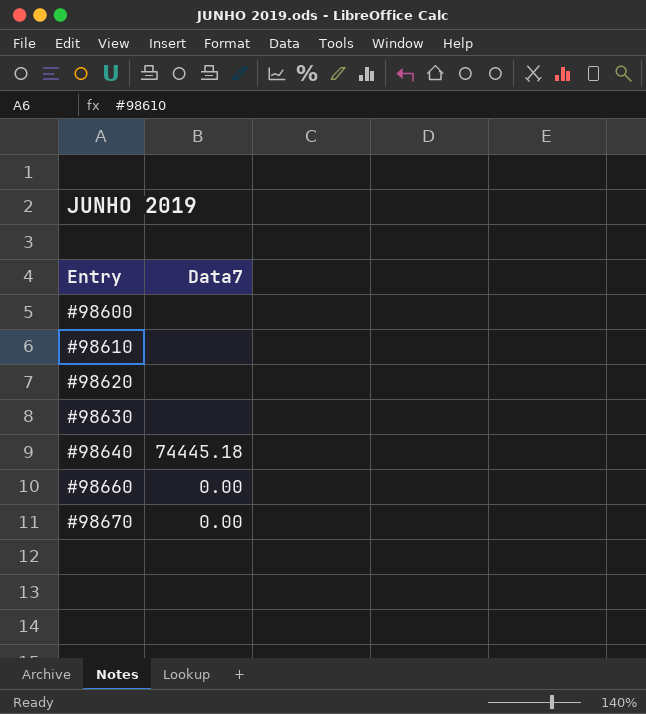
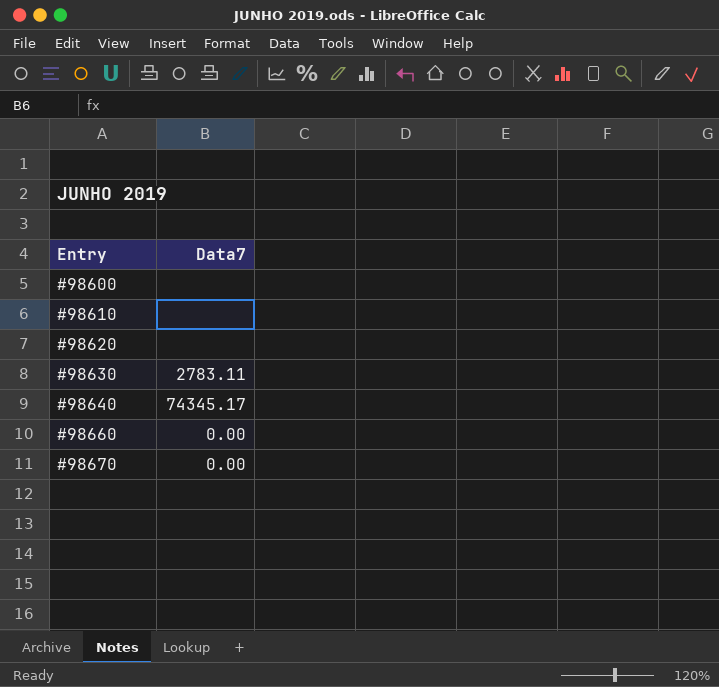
#98630 | Data7: none -> 2783.11
#98640 | Data7: 74445.18 -> 74345.17

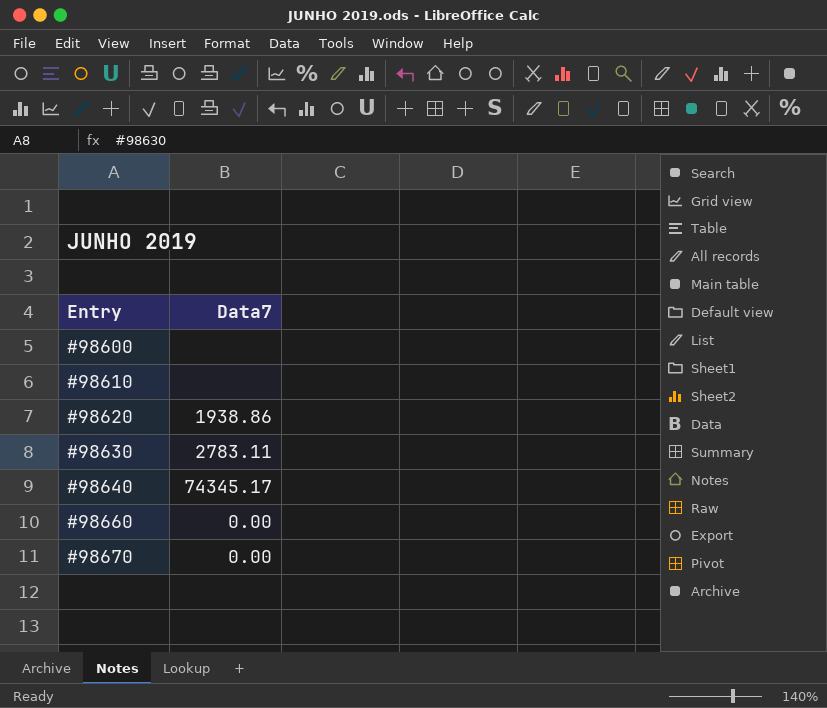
#98620 | Data7: none -> 1938.86

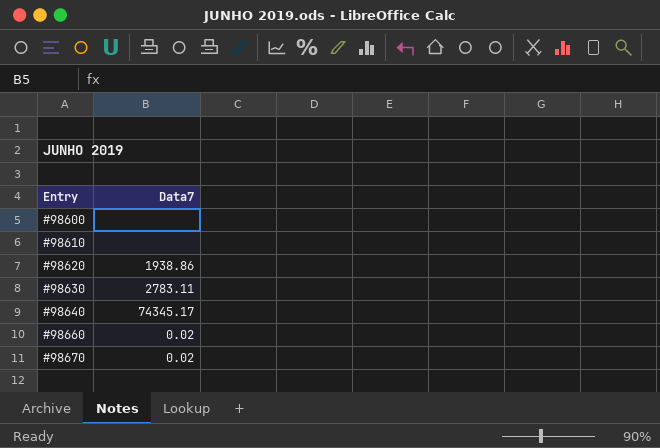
#98660 | Data7: 0.00 -> 0.02
#98670 | Data7: 0.00 -> 0.02

